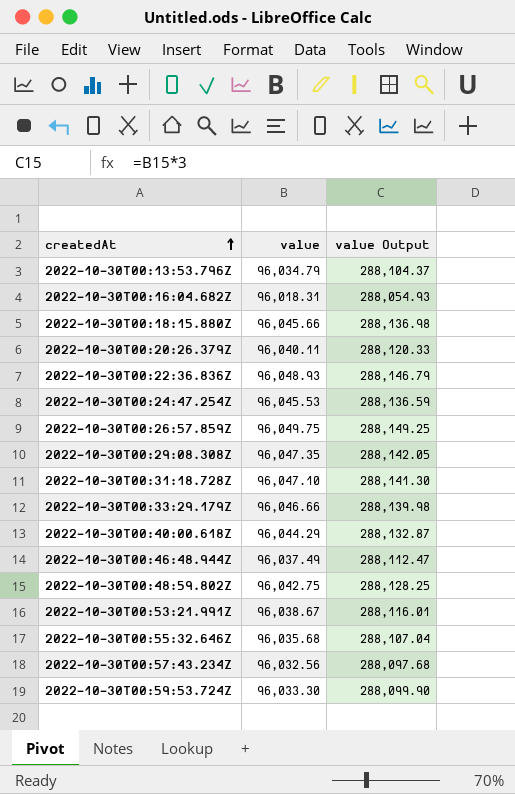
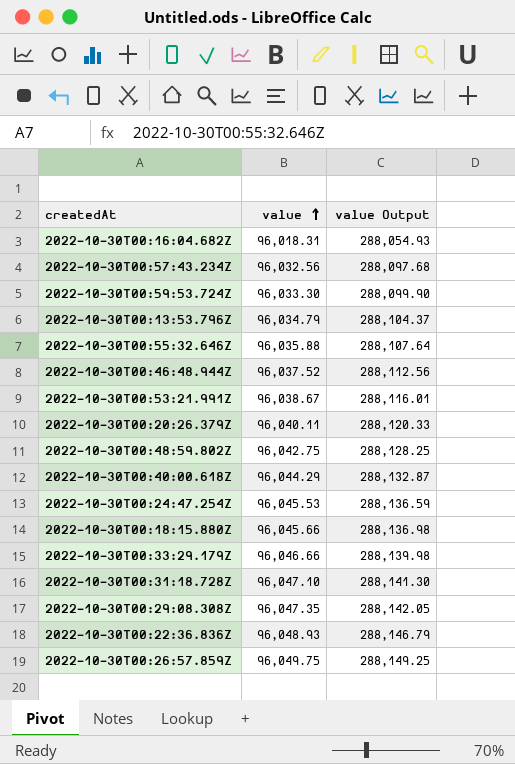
row order: createdAt ascending -> value ascending
2022-10-30T00:55:32.646Z | value: 96,035.68 -> 96,035.88
2022-10-30T00:55:32.646Z | value Output: 288,107.04 -> 288,107.64
2022-10-30T00:46:48.944Z | value: 96,037.49 -> 96,037.52
2022-10-30T00:46:48.944Z | value Output: 288,112.47 -> 288,112.56

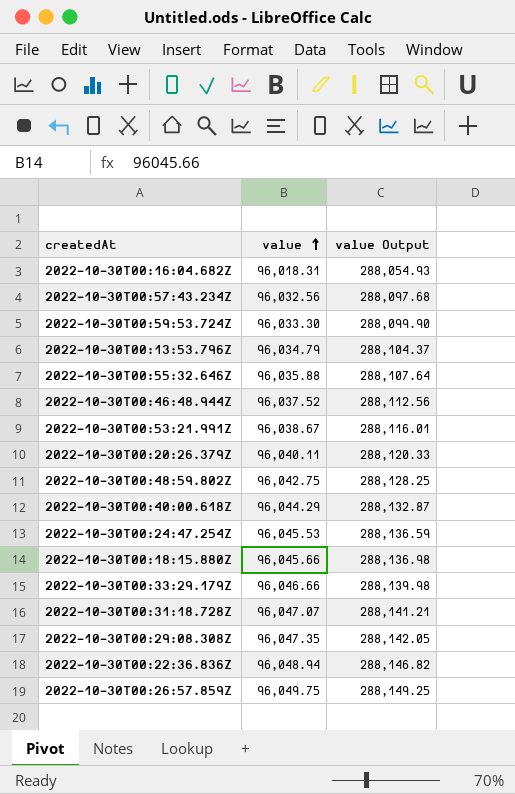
2022-10-30T00:31:18.728Z | value: 96,047.10 -> 96,047.07
2022-10-30T00:31:18.728Z | value Output: 288,141.30 -> 288,141.21
2022-10-30T00:22:36.836Z | value: 96,048.93 -> 96,048.94
2022-10-30T00:22:36.836Z | value Output: 288,146.79 -> 288,146.82

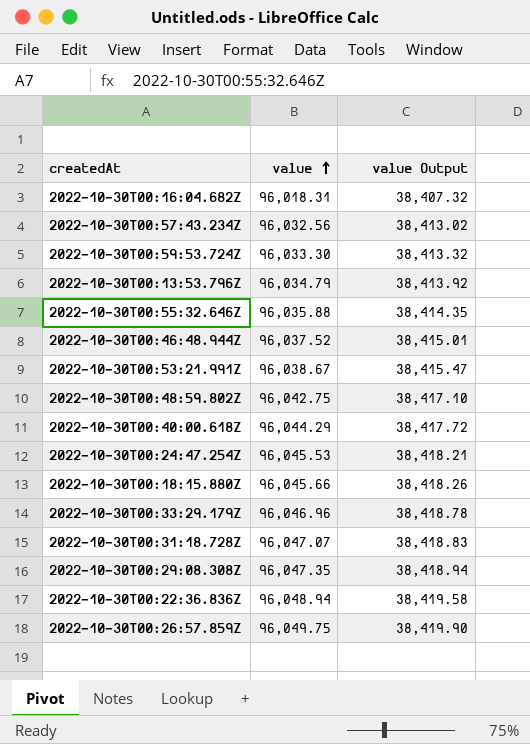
column value Output | formula: [value] * 3 -> [value] * 0.4
row 2022-10-30T00:20:26.379Z: 96,040.11 | 288,120.33 -> none
2022-10-30T00:33:29.179Z | value: 96,046.66 -> 96,046.96

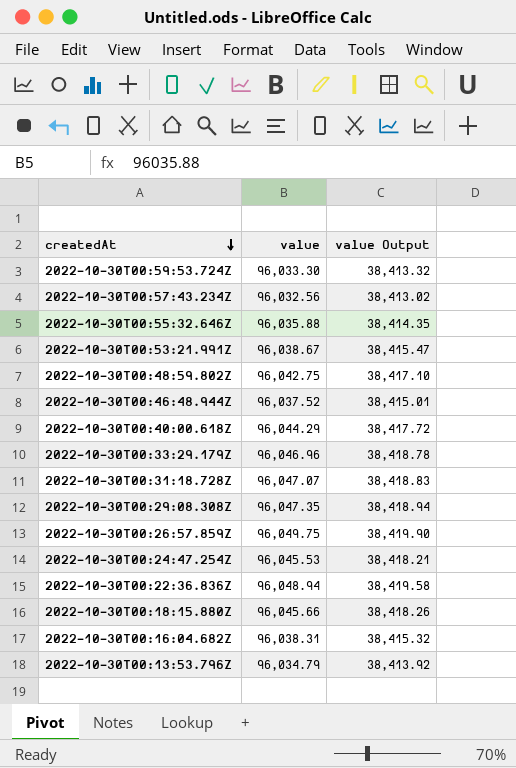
row order: value ascending -> createdAt descending
2022-10-30T00:16:04.682Z | value: 96,018.31 -> 96,038.31
2022-10-30T00:16:04.682Z | value Output: 38,407.32 -> 38,415.32

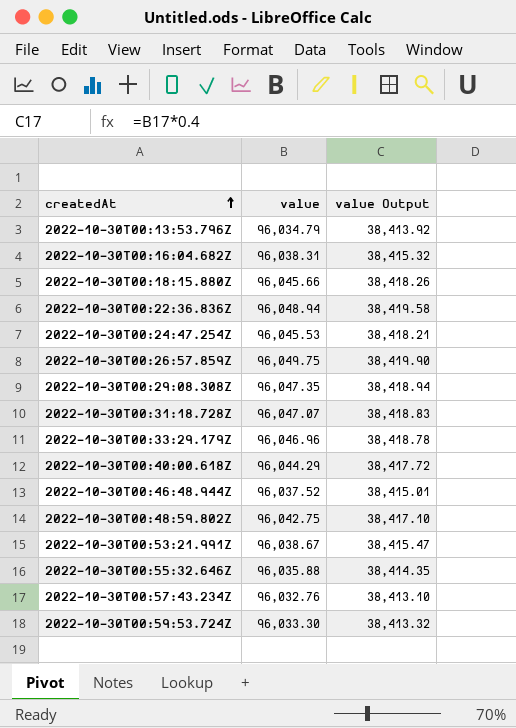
row order: createdAt descending -> createdAt ascending
2022-10-30T00:57:43.234Z | value: 96,032.56 -> 96,032.76
2022-10-30T00:57:43.234Z | value Output: 38,413.02 -> 38,413.10

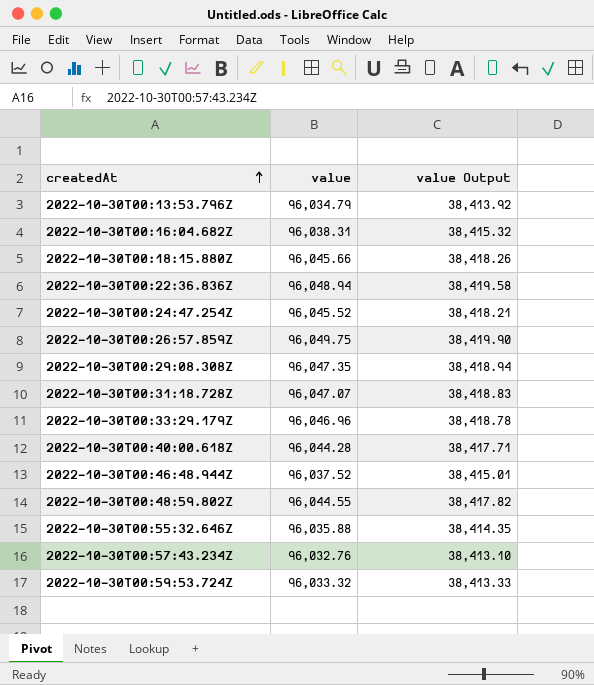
row 2022-10-30T00:53:21.991Z: 96,038.67 | 38,415.47 -> none
2022-10-30T00:24:47.254Z | value: 96,045.53 -> 96,045.52
2022-10-30T00:40:00.618Z | value: 96,044.29 -> 96,044.28
2022-10-30T00:40:00.618Z | value Output: 38,417.72 -> 38,417.71
2022-10-30T00:48:59.802Z | value: 96,042.75 -> 96,044.55
2022-10-30T00:48:59.802Z | value Output: 38,417.10 -> 38,417.82
2022-10-30T00:59:53.724Z | value: 96,033.30 -> 96,033.32
2022-10-30T00:59:53.724Z | value Output: 38,413.32 -> 38,413.33

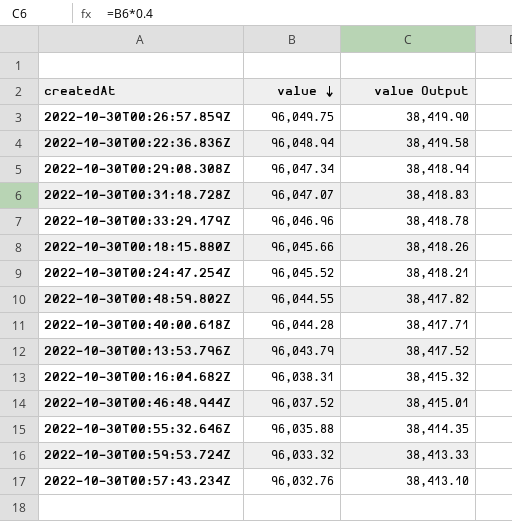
row order: createdAt ascending -> value descending
2022-10-30T00:29:08.308Z | value: 96,047.35 -> 96,047.34
2022-10-30T00:13:53.796Z | value: 96,034.79 -> 96,043.79
2022-10-30T00:13:53.796Z | value Output: 38,413.92 -> 38,417.52

